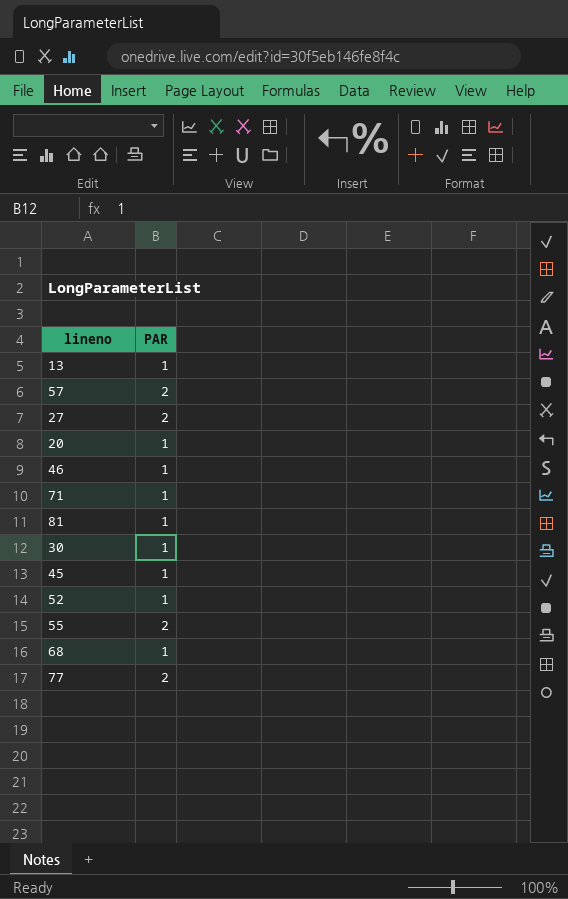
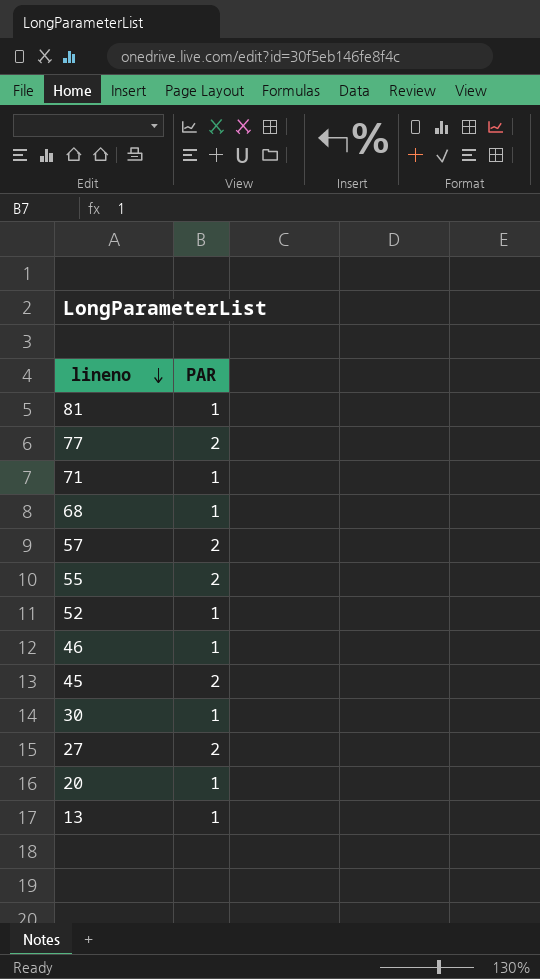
row order: none -> lineno descending
45 | PAR: 1 -> 2

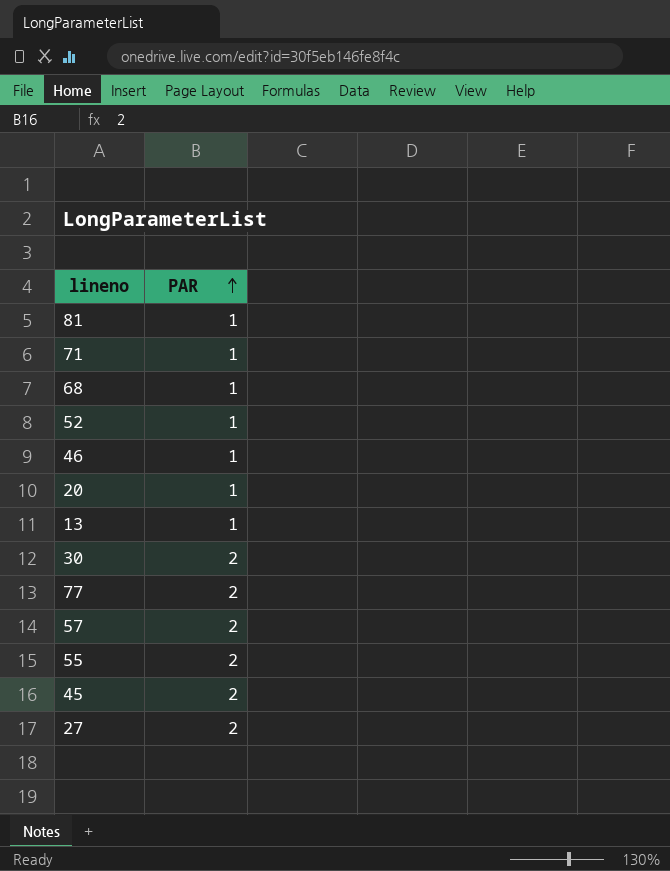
row order: lineno descending -> PAR ascending
30 | PAR: 1 -> 2

